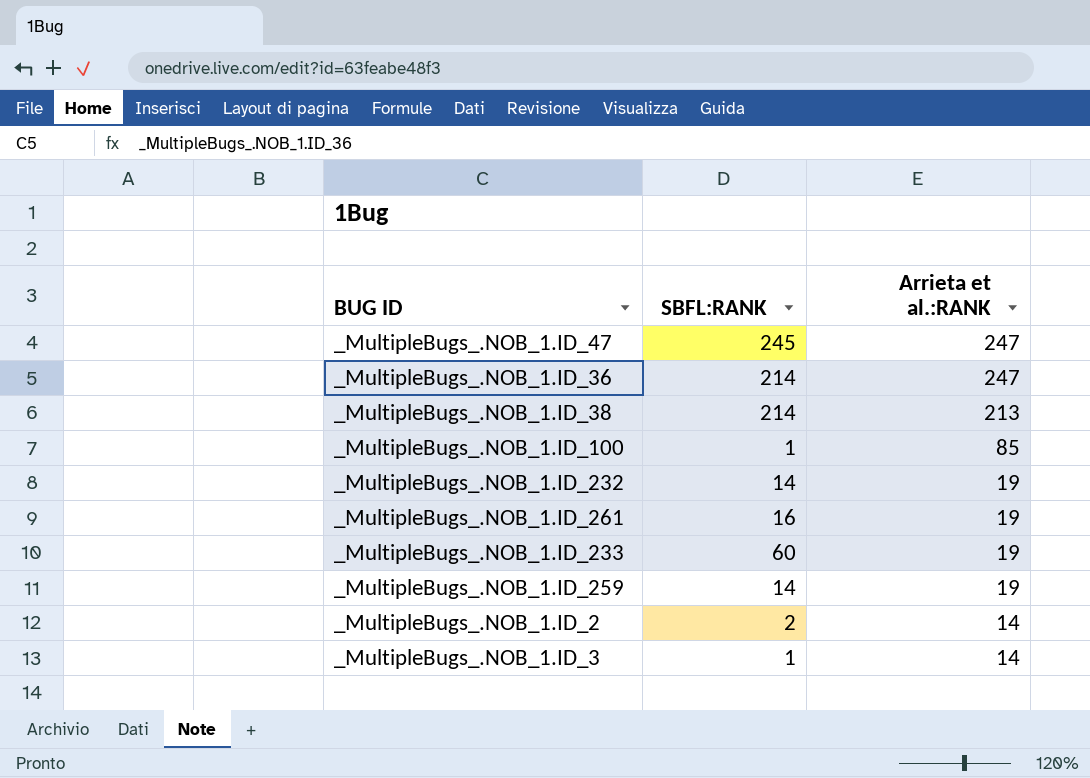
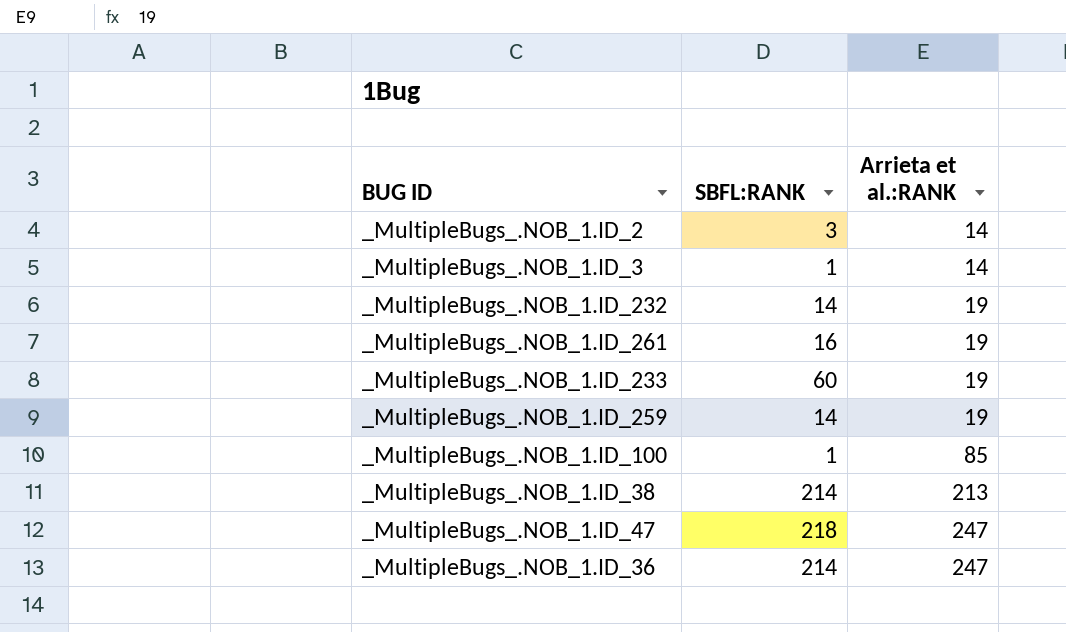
row order: Arrieta et al.:RANK descending -> Arrieta et al.:RANK ascending
_MultipleBugs_.NOB_1.ID_2 | SBFL:RANK: 2 -> 3
_MultipleBugs_.NOB_1.ID_47 | SBFL:RANK: 245 -> 218

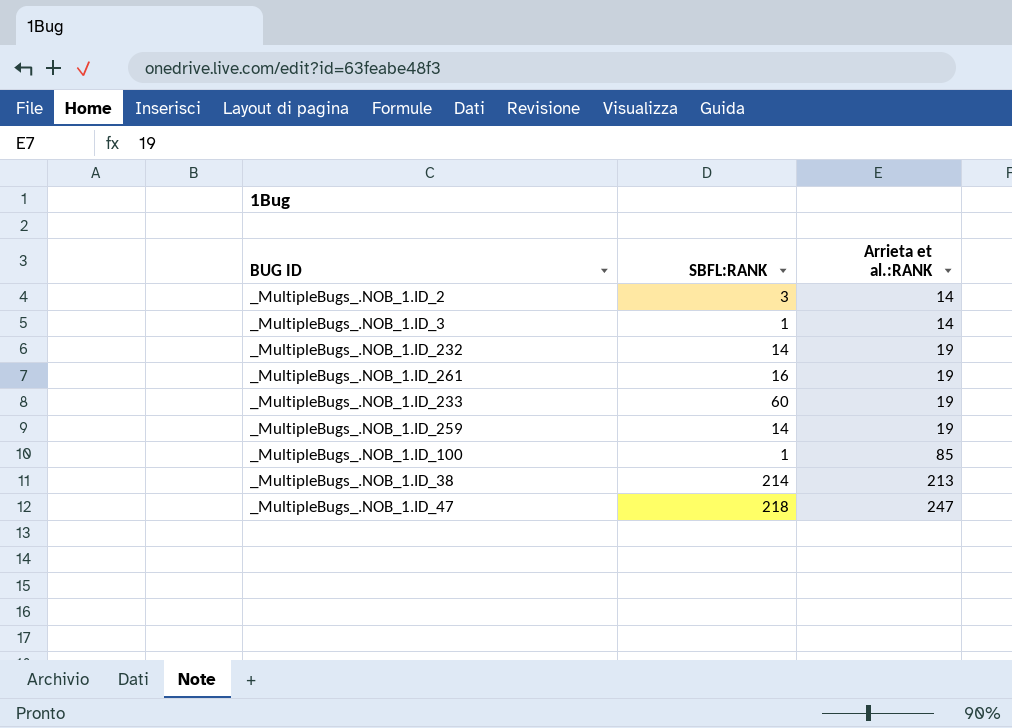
row _MultipleBugs_.NOB_1.ID_36: 214 | 247 -> none

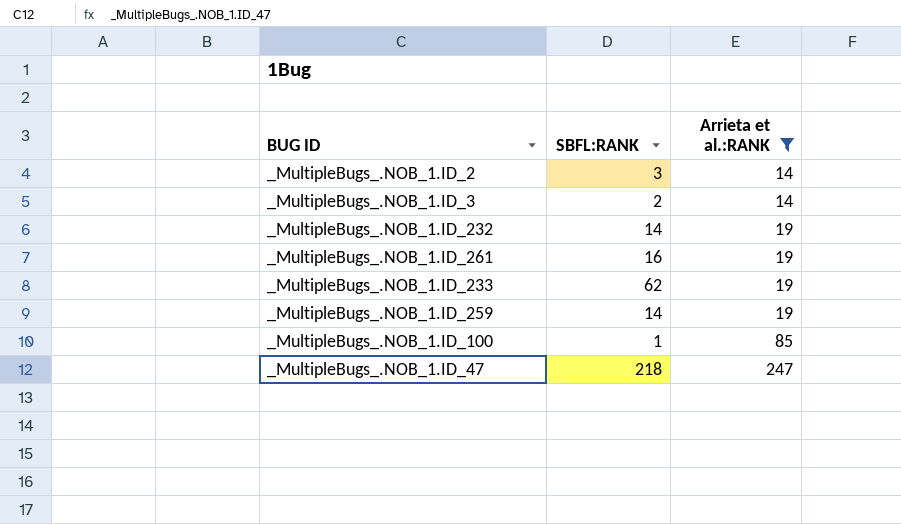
filter: none -> Arrieta et al.:RANK != 213
_MultipleBugs_.NOB_1.ID_3 | SBFL:RANK: 1 -> 2
_MultipleBugs_.NOB_1.ID_233 | SBFL:RANK: 60 -> 62

